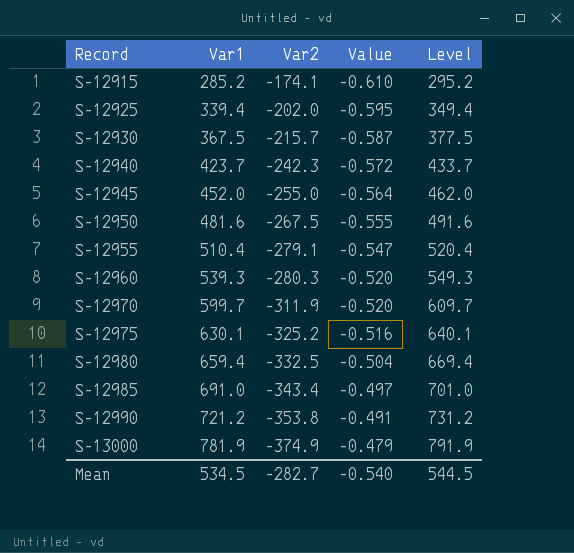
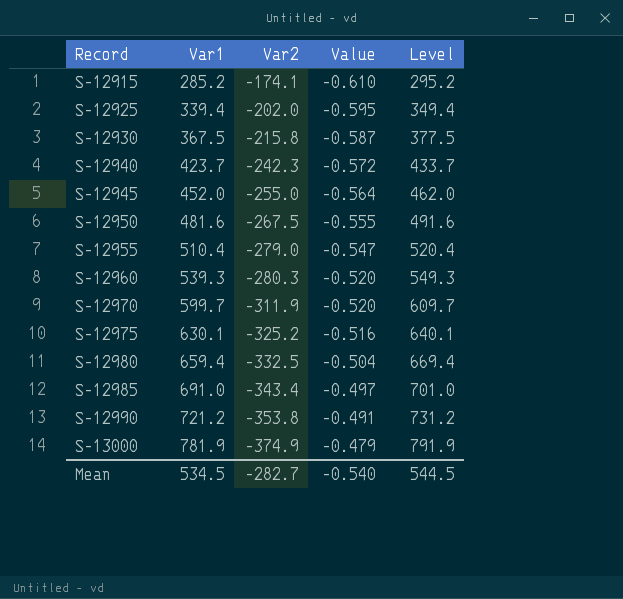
S-12930 | Var2: -215.7 -> -215.8
S-12955 | Var2: -279.1 -> -279.0

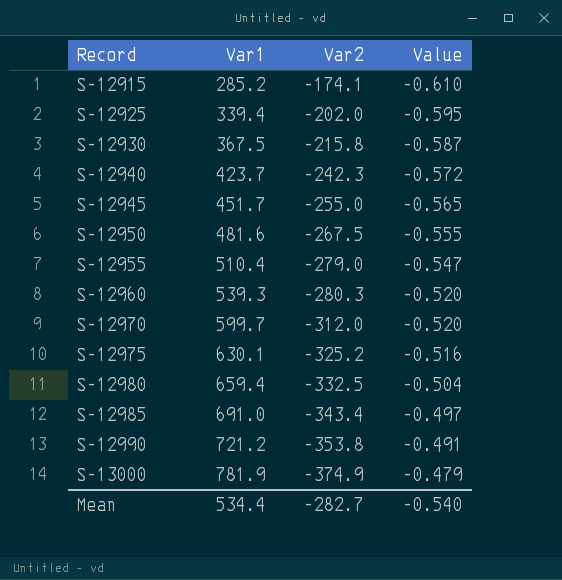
column Level | formula: [Var1] + 10 -> none
S-12945 | Var1: 452.0 -> 451.7
S-12945 | Value: -0.564 -> -0.565
S-12970 | Var2: -311.9 -> -312.0
Mean | Var1: 534.5 -> 534.4

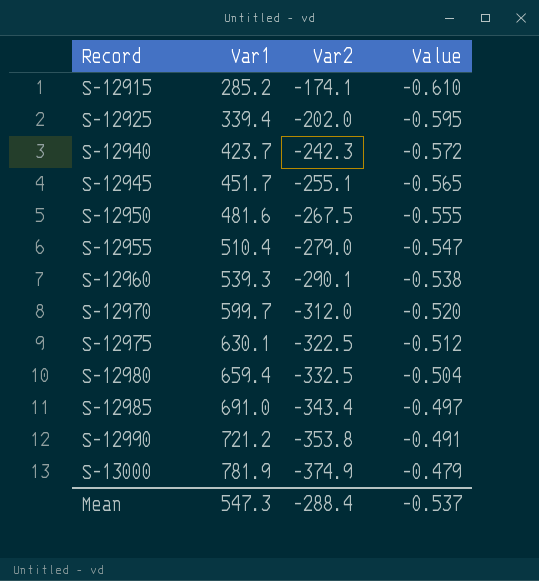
row S-12930: 367.5 | -215.8 | -0.587 -> none
S-12945 | Var2: -255.0 -> -255.1
S-12960 | Var2: -280.3 -> -290.1
S-12960 | Value: -0.520 -> -0.538
S-12975 | Var2: -325.2 -> -322.5
S-12975 | Value: -0.516 -> -0.512
Mean | Var1: 534.4 -> 547.3
Mean | Var2: -282.7 -> -288.4
Mean | Value: -0.540 -> -0.537

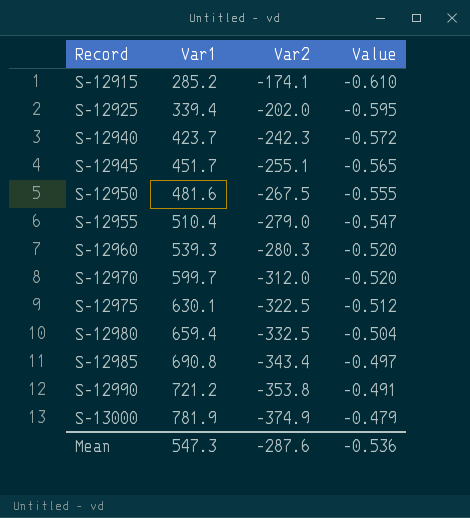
S-12960 | Var2: -290.1 -> -280.3
S-12960 | Value: -0.538 -> -0.520
S-12985 | Var1: 691.0 -> 690.8
Mean | Var2: -288.4 -> -287.6
Mean | Value: -0.537 -> -0.536

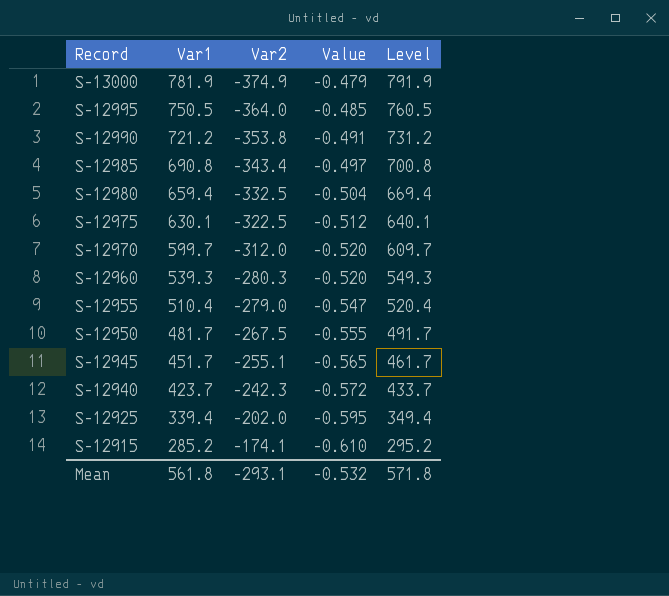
row order: Record ascending -> Record descending
column Level | formula: none -> [Var1] + 10
row S-12995: none -> 750.5 | -364.0 | -0.485 | 760.5
S-12950 | Var1: 481.6 -> 481.7
Mean | Var1: 547.3 -> 561.8
Mean | Var2: -287.6 -> -293.1
Mean | Value: -0.536 -> -0.532

